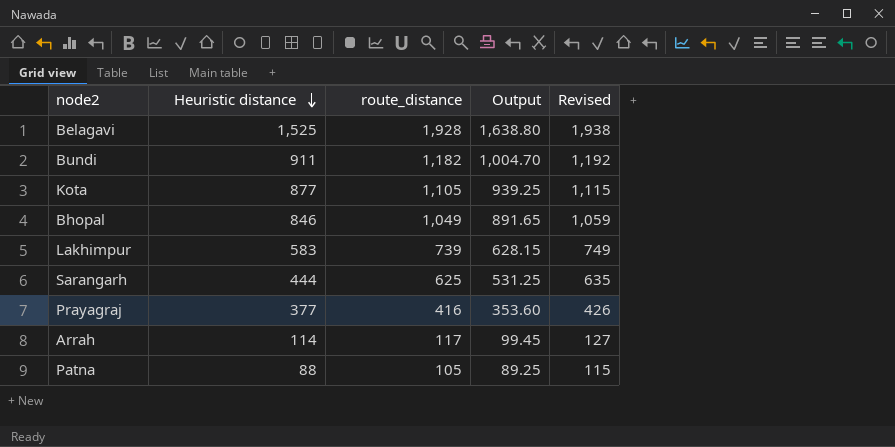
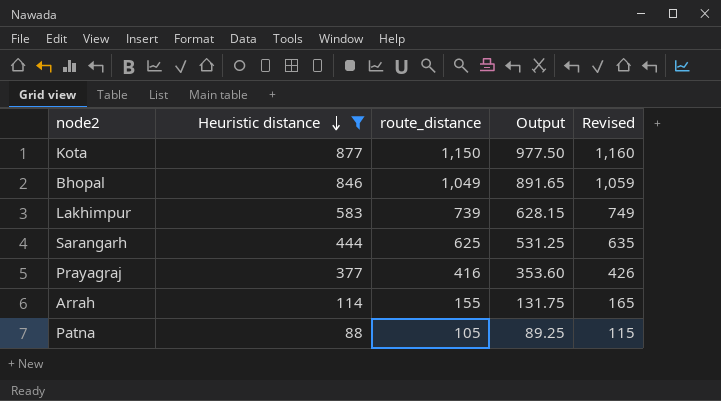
filter: none -> Heuristic distance <= 877
Kota | route_distance: 1,105 -> 1,150
Kota | Output: 939.25 -> 977.50
Kota | Revised: 1,115 -> 1,160
Arrah | route_distance: 117 -> 155
Arrah | Output: 99.45 -> 131.75
Arrah | Revised: 127 -> 165

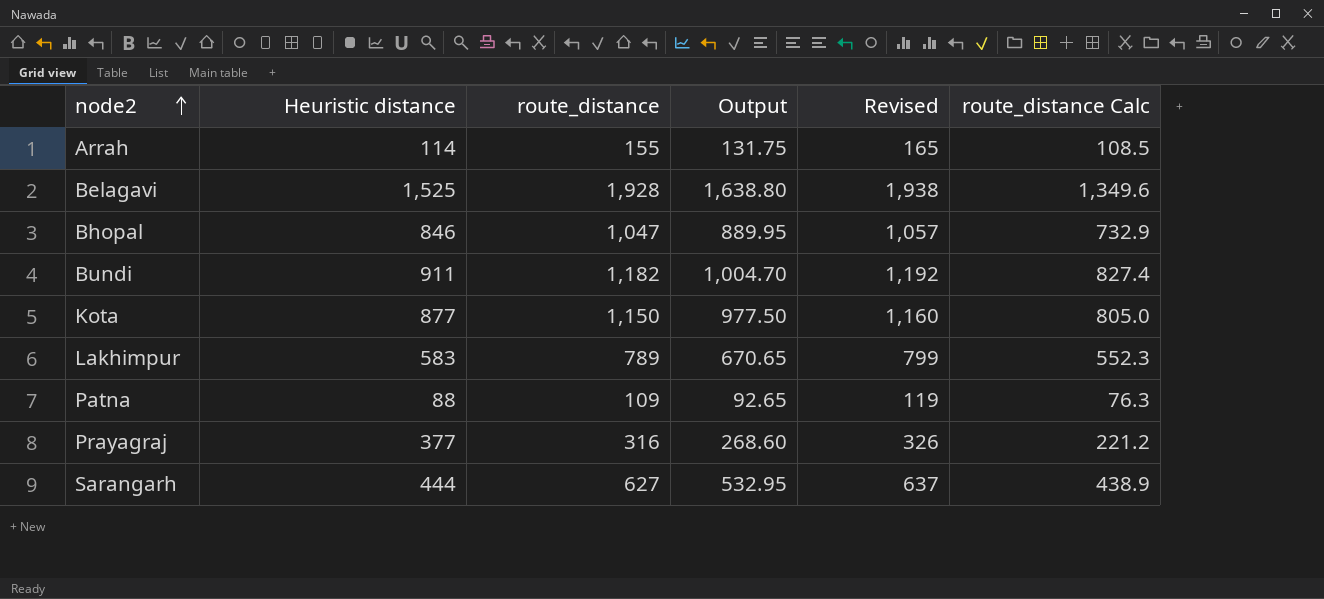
filter: Heuristic distance <= 877 -> none
row order: Heuristic distance descending -> node2 ascending
column route_distance Calc | formula: none -> [route_distance] * 0.7
Bhopal | route_distance: 1,049 -> 1,047
Bhopal | Output: 891.65 -> 889.95
Bhopal | Revised: 1,059 -> 1,057
Lakhimpur | route_distance: 739 -> 789
Lakhimpur | Output: 628.15 -> 670.65
Lakhimpur | Revised: 749 -> 799
Patna | route_distance: 105 -> 109
Patna | Output: 89.25 -> 92.65
Patna | Revised: 115 -> 119
Prayagraj | route_distance: 416 -> 316
Prayagraj | Output: 353.60 -> 268.60
Prayagraj | Revised: 426 -> 326
Sarangarh | route_distance: 625 -> 627
Sarangarh | Output: 531.25 -> 532.95
Sarangarh | Revised: 635 -> 637

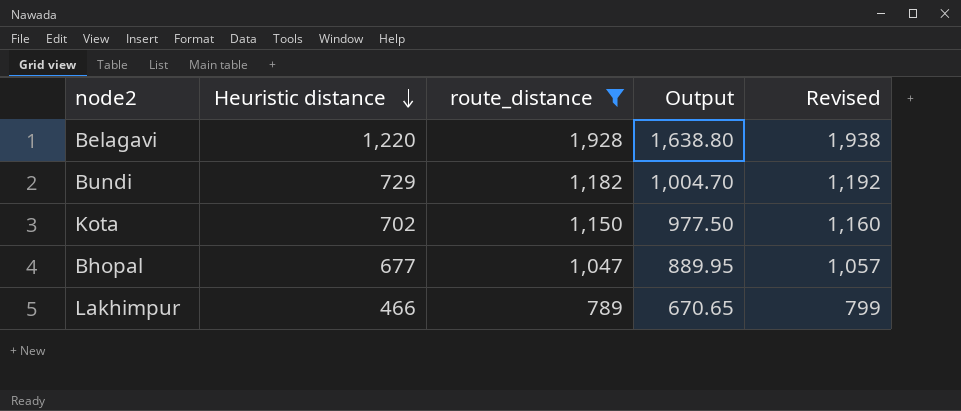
filter: none -> route_distance >= 789
row order: node2 ascending -> Heuristic distance descending
column route_distance Calc | formula: [route_distance] * 0.7 -> none
Belagavi | Heuristic distance: 1,525 -> 1,220
Bundi | Heuristic distance: 911 -> 729
Kota | Heuristic distance: 877 -> 702
Bhopal | Heuristic distance: 846 -> 677
Lakhimpur | Heuristic distance: 583 -> 466

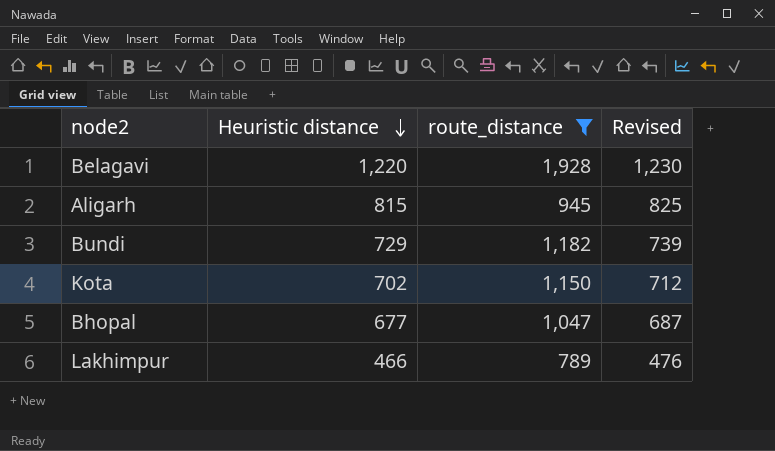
column Output | formula: [route_distance] * 0.85 -> none
column Revised | formula: [route_distance] + 10 -> [Heuristic distance] + 10
row Aligarh: none -> 815 | 945 | 825

